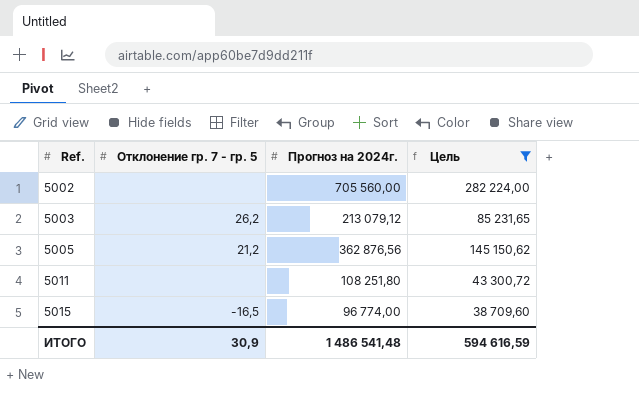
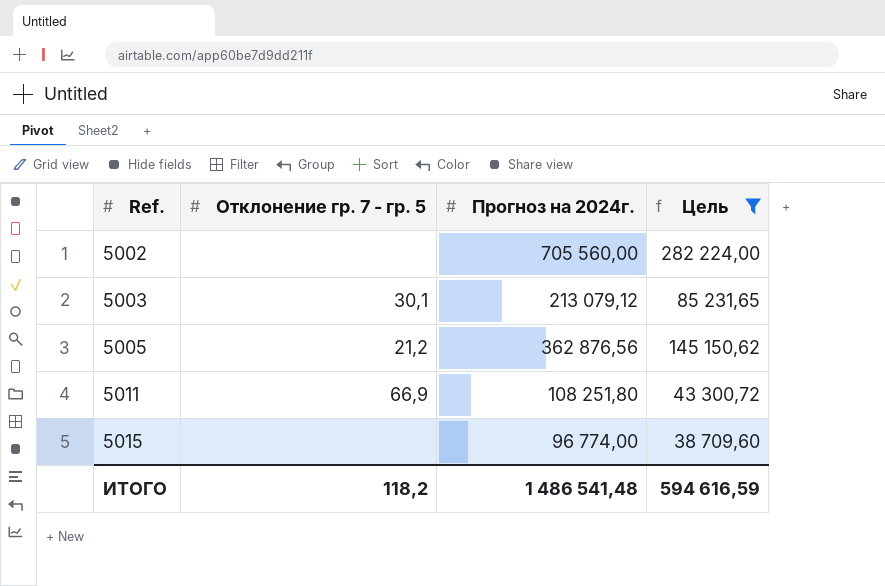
5003 | Отклонение гр. 7 - гр. 5: 26,2 -> 30,1
5011 | Отклонение гр. 7 - гр. 5: none -> 66,9
5015 | Отклонение гр. 7 - гр. 5: -16,5 -> none
ИТОГО | Отклонение гр. 7 - гр. 5: 30,9 -> 118,2

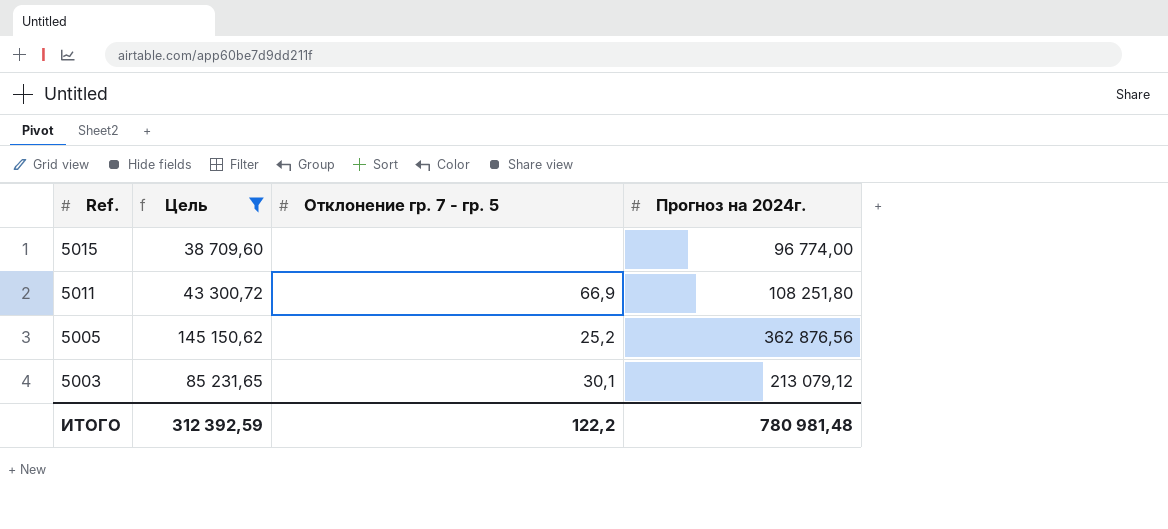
row order: Ref. ascending -> Ref. descending
column Цель | position: 4 -> 2
row 5002: none | 705 560,00 | 282 224,00 -> none
5005 | Отклонение гр. 7 - гр. 5: 21,2 -> 25,2
ИТОГО | Цель: 594 616,59 -> 312 392,59
ИТОГО | Отклонение гр. 7 - гр. 5: 118,2 -> 122,2
ИТОГО | Прогноз на 2024г.: 1 486 541,48 -> 780 981,48

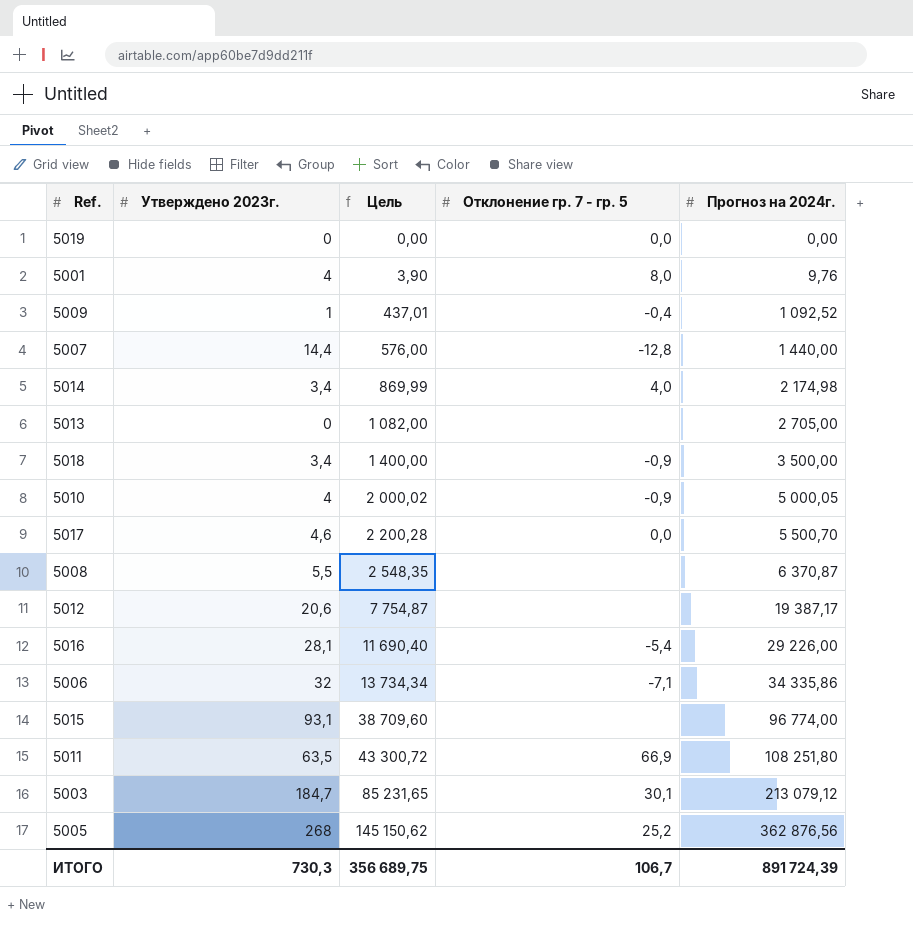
filter: Цель >= 38 709,60 -> none
row order: Ref. descending -> Цель ascending
column Утверждено 2023г. | position: none -> 2
ИТОГО | Цель: 312 392,59 -> 356 689,75
ИТОГО | Отклонение гр. 7 - гр. 5: 122,2 -> 106,7
ИТОГО | Прогноз на 2024г.: 780 981,48 -> 891 724,39

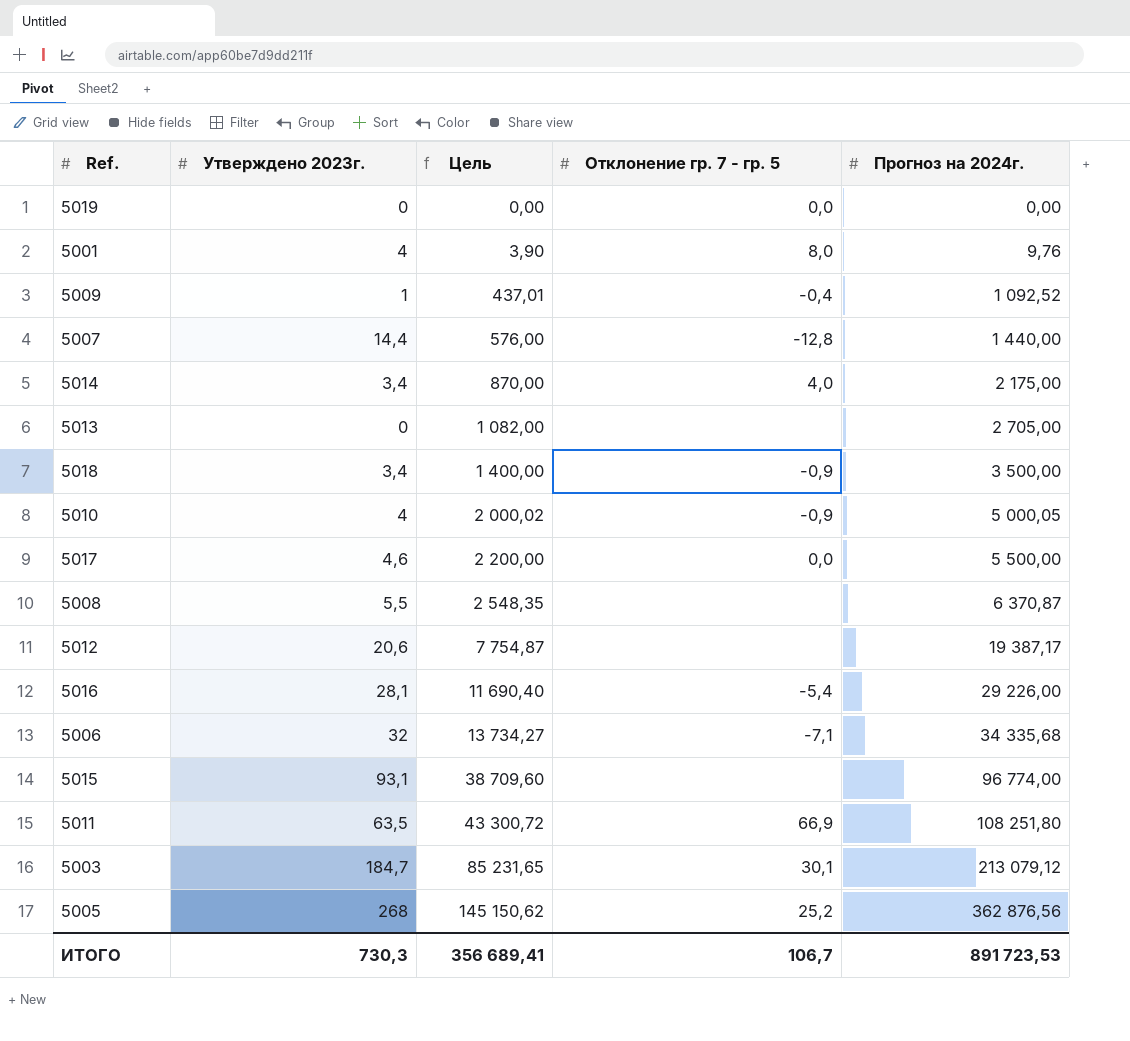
5014 | Цель: 869,99 -> 870,00
5014 | Прогноз на 2024г.: 2 174,98 -> 2 175,00
5017 | Цель: 2 200,28 -> 2 200,00
5017 | Прогноз на 2024г.: 5 500,70 -> 5 500,00
5006 | Цель: 13 734,34 -> 13 734,27
5006 | Прогноз на 2024г.: 34 335,86 -> 34 335,68
ИТОГО | Цель: 356 689,75 -> 356 689,41
ИТОГО | Прогноз на 2024г.: 891 724,39 -> 891 723,53

